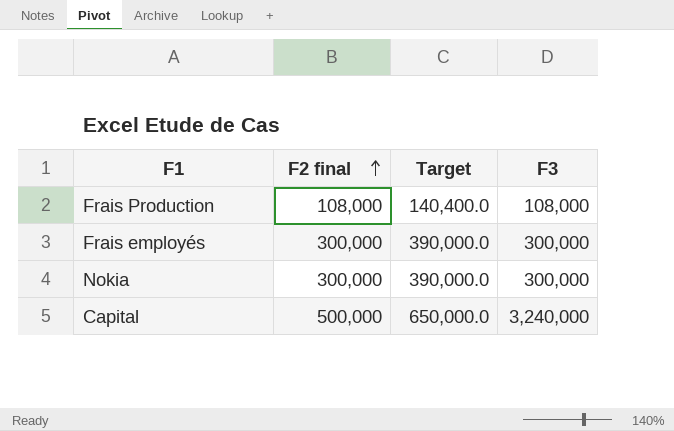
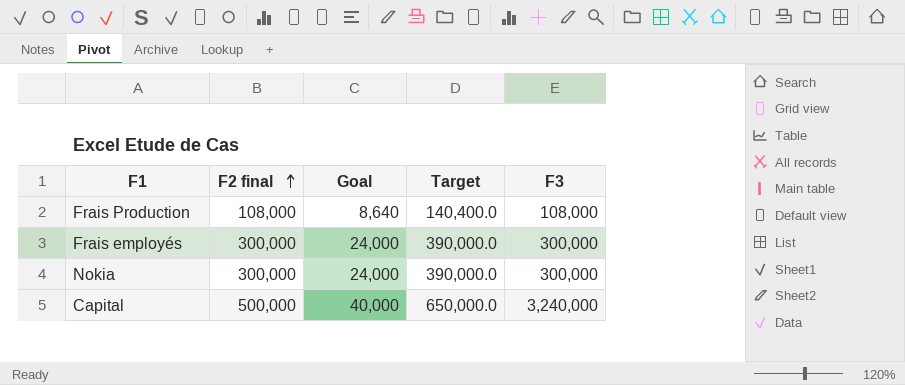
column Goal | formula: none -> [F2 final] * 0.08

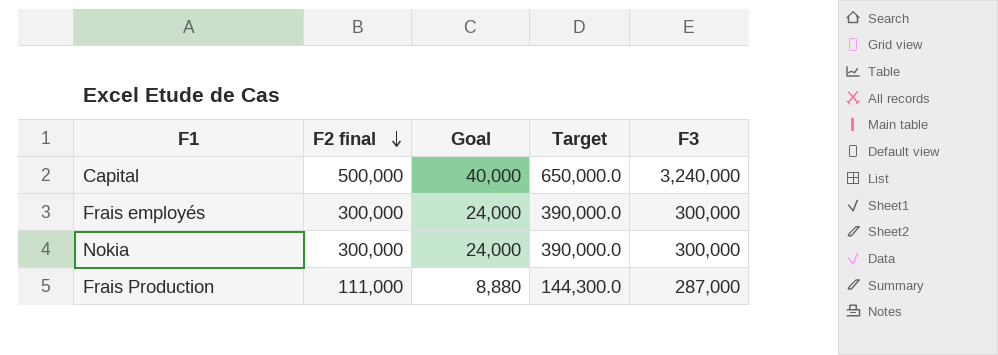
row order: F2 final ascending -> F2 final descending
Frais Production | F2 final: 108,000 -> 111,000
Frais Production | Goal: 8,640 -> 8,880
Frais Production | Target: 140,400.0 -> 144,300.0
Frais Production | F3: 108,000 -> 287,000

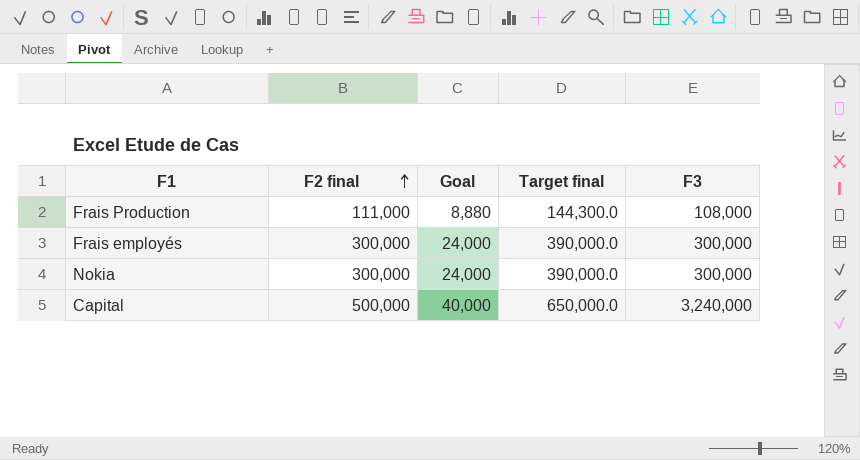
row order: F2 final descending -> F2 final ascending
column name: Target -> Target final
Frais Production | F3: 287,000 -> 108,000

